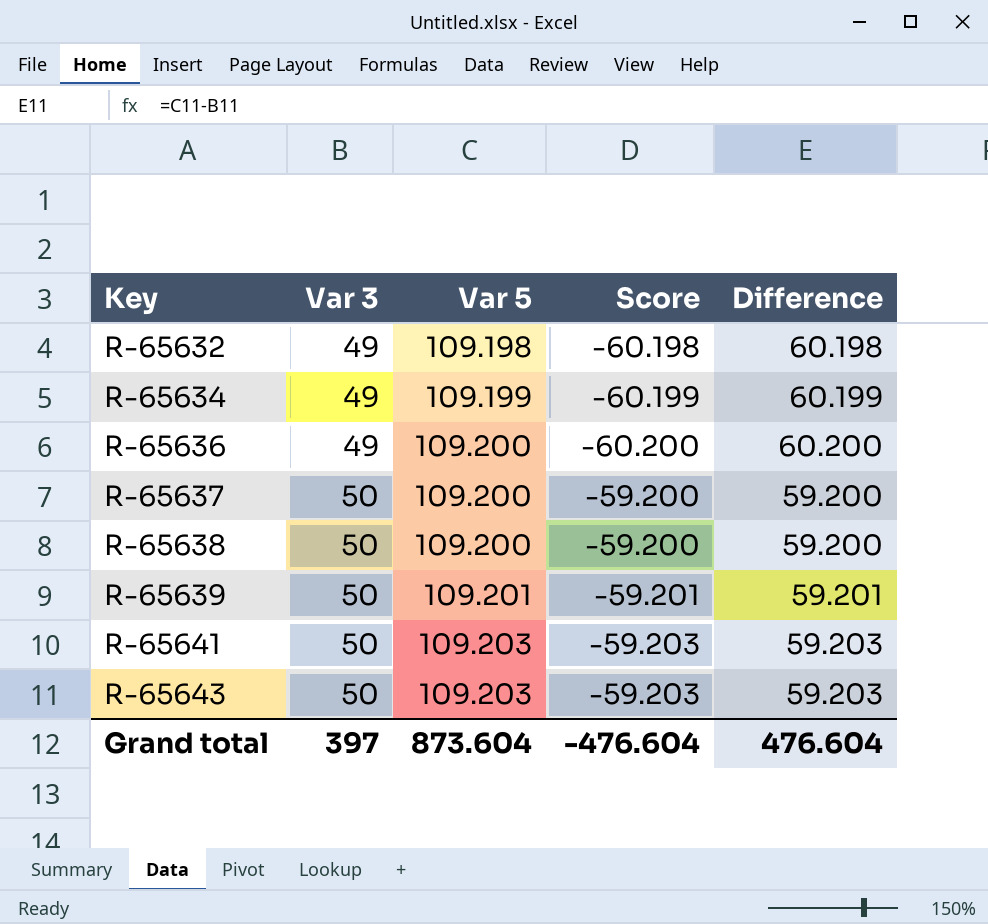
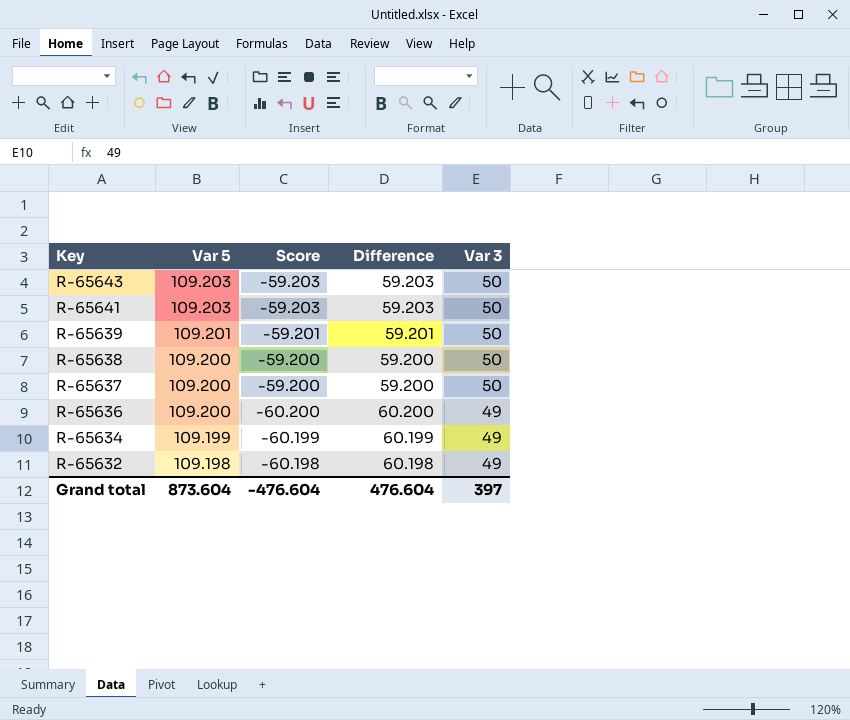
row order: Key ascending -> Key descending
column Var 3 | position: 2 -> 5

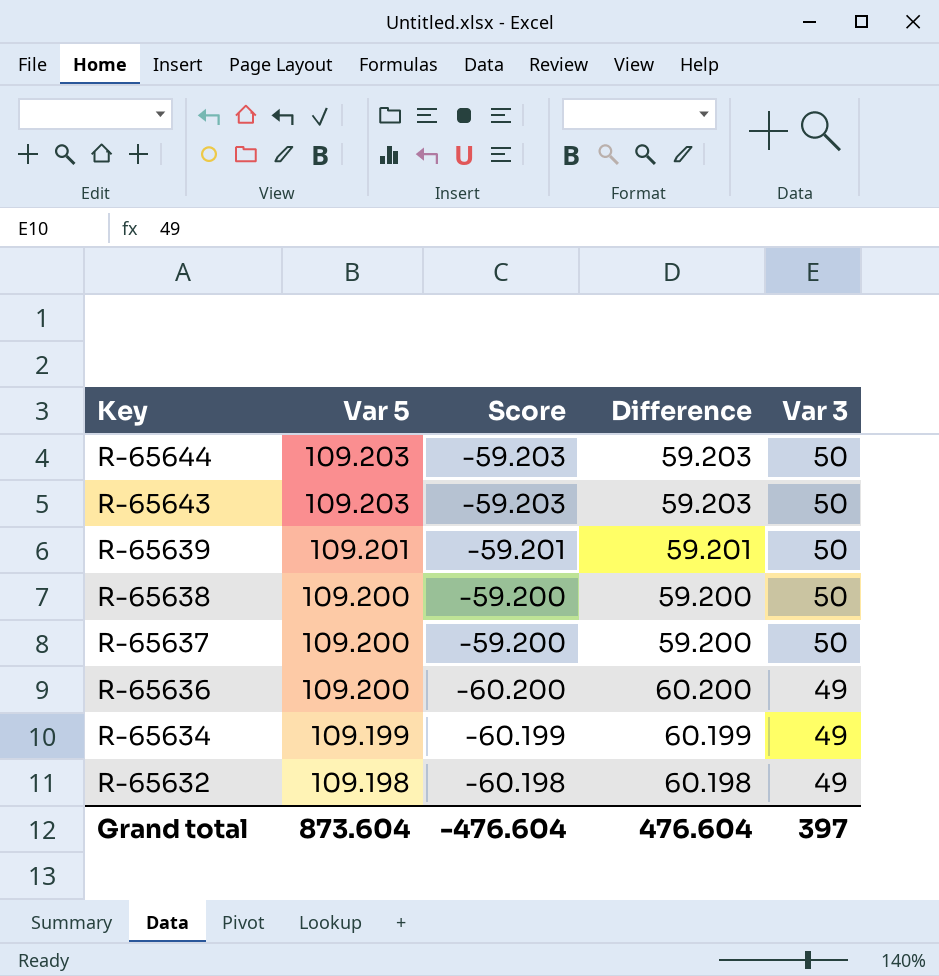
row R-65641: 109.203 | -59.203 | 59.203 | 50 -> none
row R-65644: none -> 109.203 | -59.203 | 59.203 | 50

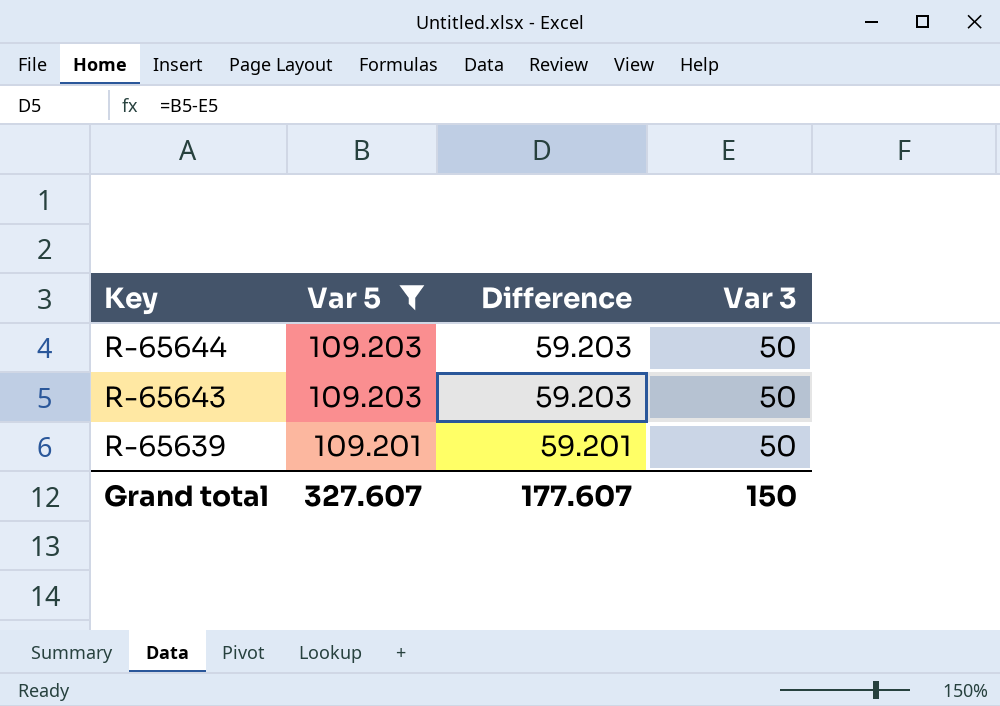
filter: none -> Var 5 >= 109.201
column Score | formula: [Var 3] - [Var 5] -> none
Grand total | Var 5: 873.604 -> 327.607
Grand total | Difference: 476.604 -> 177.607
Grand total | Var 3: 397 -> 150

